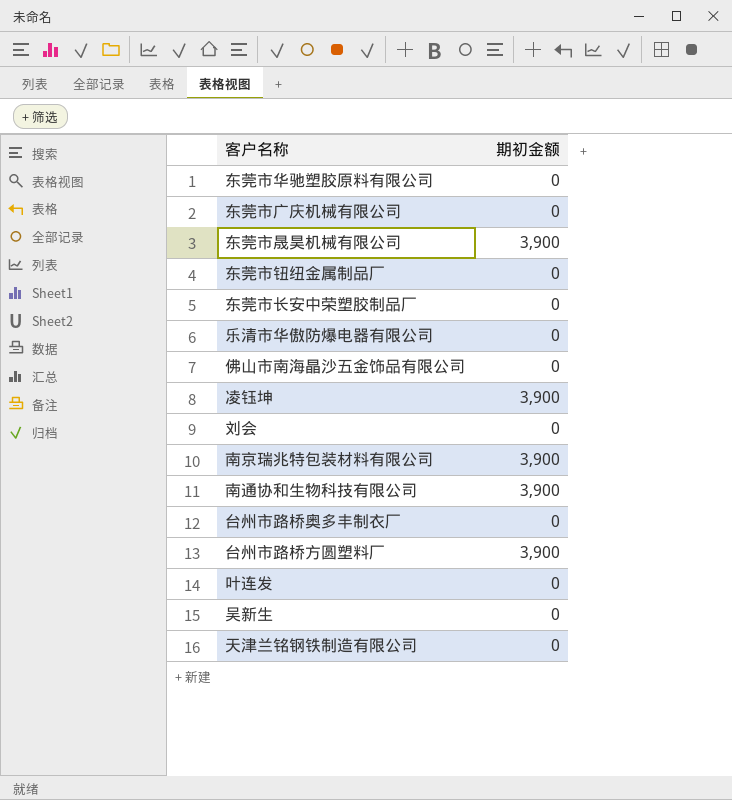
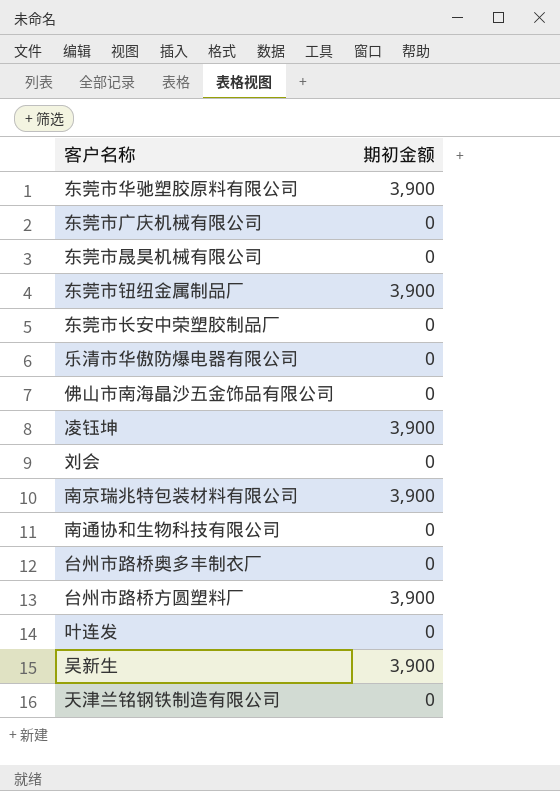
东莞市华驰塑胶原料有限公司 | 期初金额: 0 -> 3,900
东莞市晟昊机械有限公司 | 期初金额: 3,900 -> 0
东莞市钮纽金属制品厂 | 期初金额: 0 -> 3,900
南通协和生物科技有限公司 | 期初金额: 3,900 -> 0
吴新生 | 期初金额: 0 -> 3,900

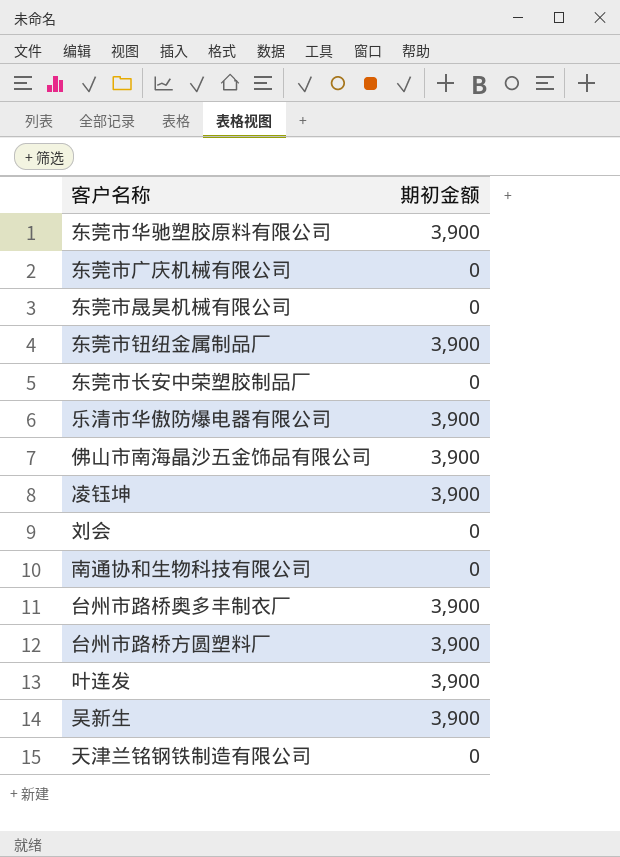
row 南京瑞兆特包装材料有限公司: 3,900 -> none
乐清市华傲防爆电器有限公司 | 期初金额: 0 -> 3,900
佛山市南海晶沙五金饰品有限公司 | 期初金额: 0 -> 3,900
台州市路桥奥多丰制衣厂 | 期初金额: 0 -> 3,900
叶连发 | 期初金额: 0 -> 3,900

